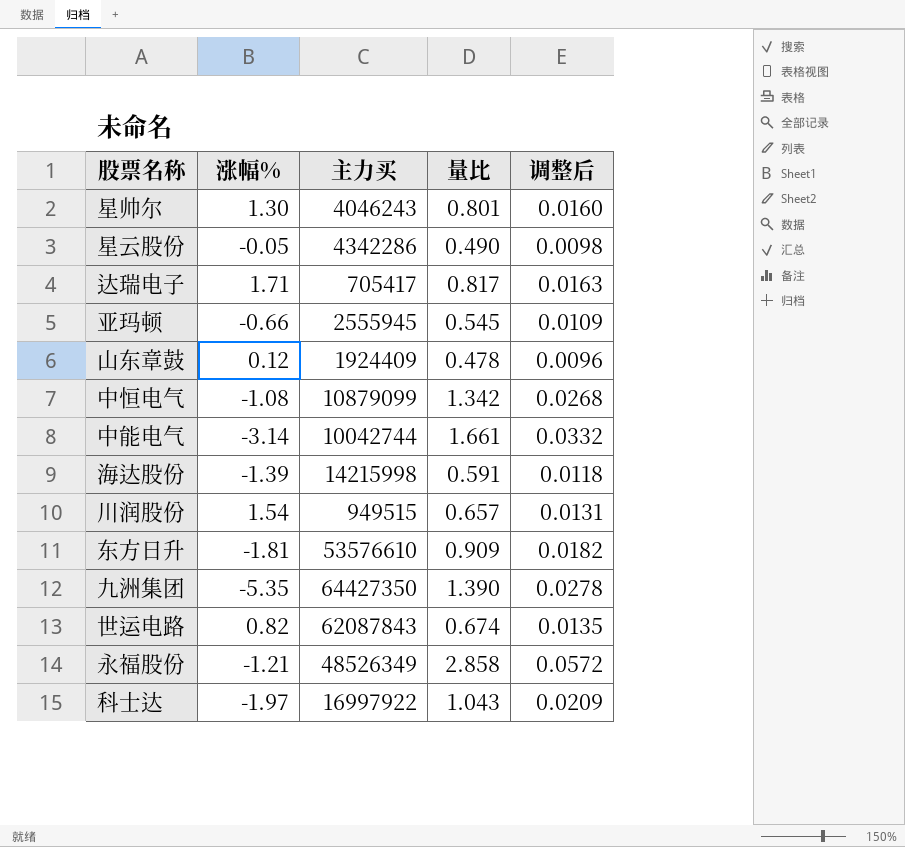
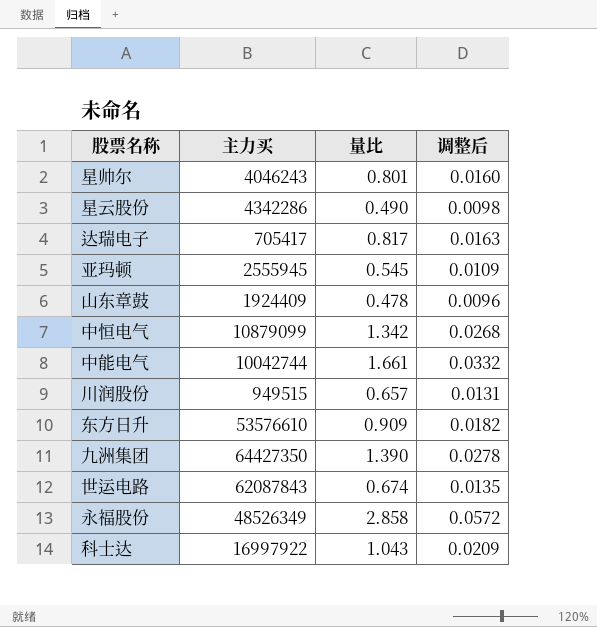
column 涨幅% | position: 2 -> none
row 海达股份: -1.39 | 14215998 | 0.591 | 0.0118 -> none

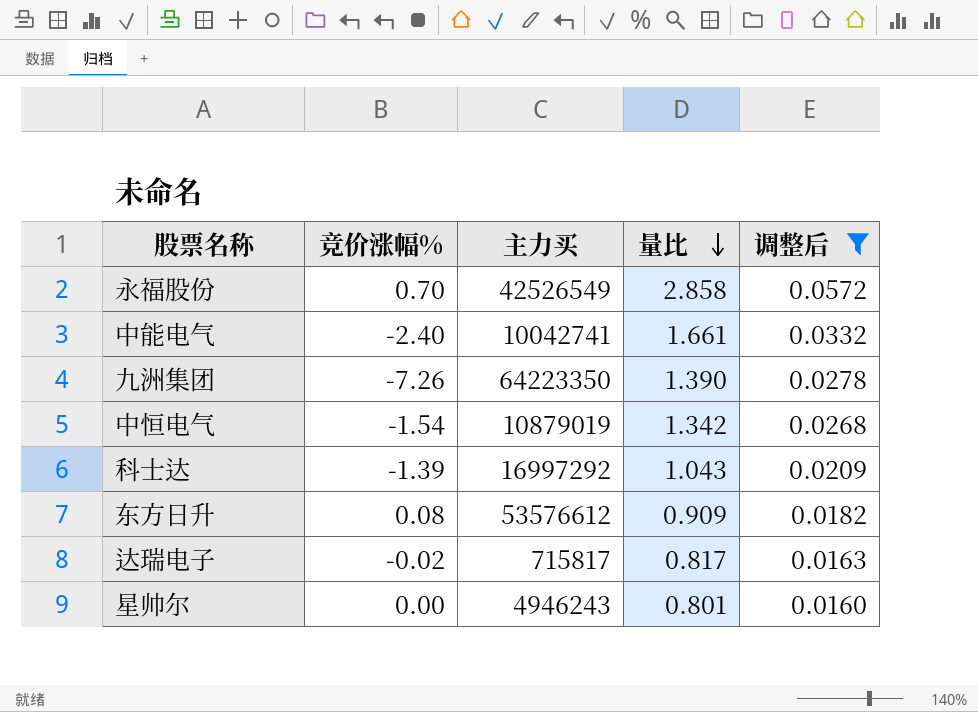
filter: none -> 调整后 >= 0.0160
row order: none -> 量比 descending
column 竞价涨幅% | position: none -> 2
永福股份 | 主力买: 48526349 -> 42526549
中能电气 | 主力买: 10042744 -> 10042741
九洲集团 | 主力买: 64427350 -> 64223350
中恒电气 | 主力买: 10879099 -> 10879019
科士达 | 主力买: 16997922 -> 16997292
东方日升 | 主力买: 53576610 -> 53576612
达瑞电子 | 主力买: 705417 -> 715817
星帅尔 | 主力买: 4046243 -> 4946243

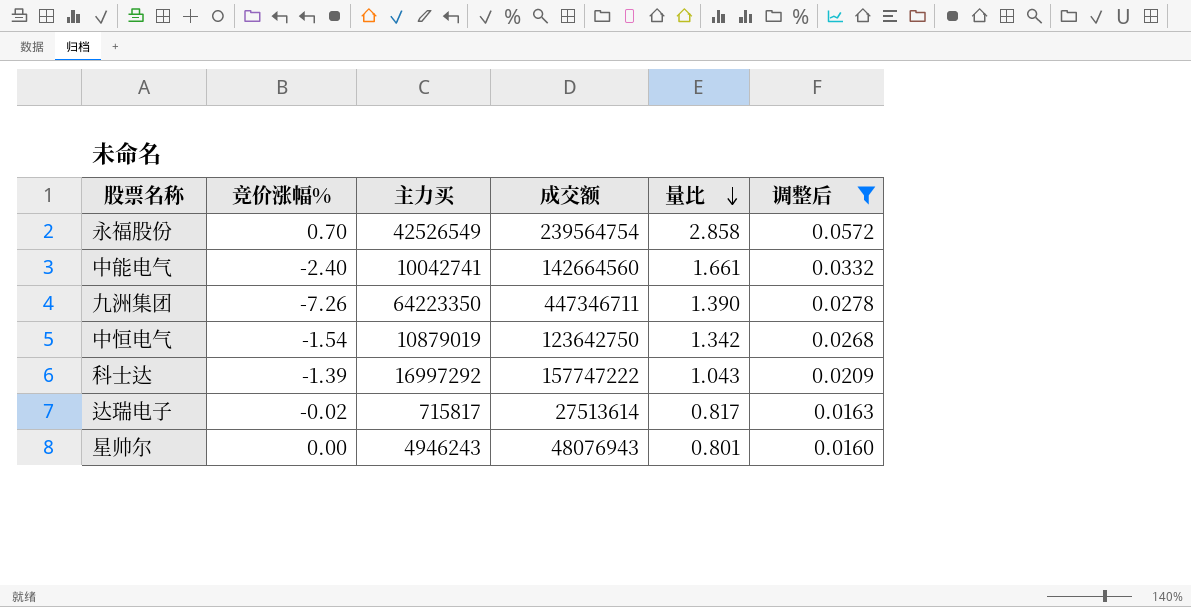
column 成交额 | position: none -> 4
row 东方日升: 0.08 | 53576612 | 0.909 | 0.0182 -> none

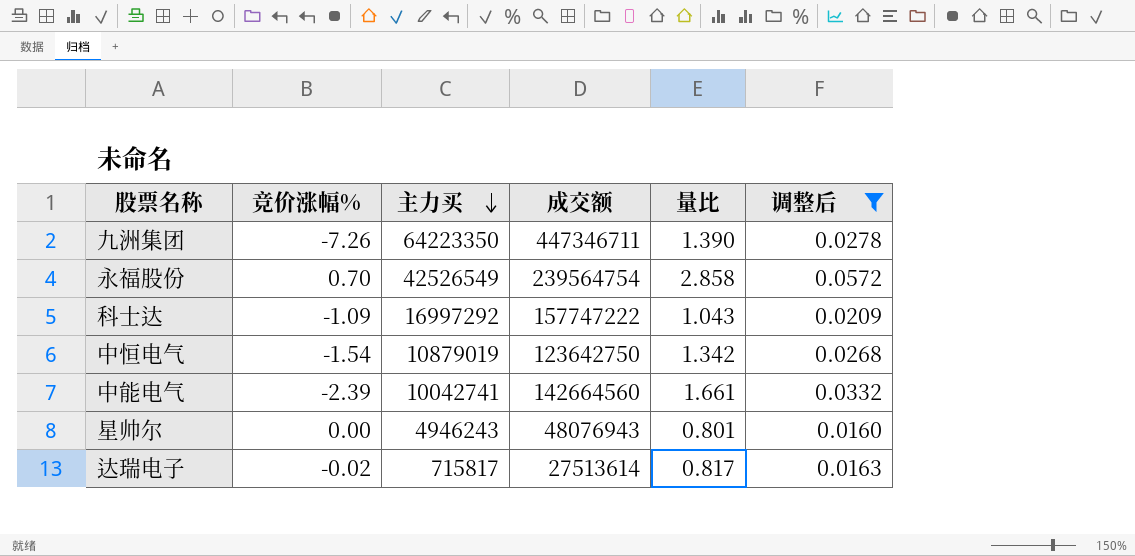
row order: 量比 descending -> 主力买 descending
科士达 | 竞价涨幅%: -1.39 -> -1.09
中能电气 | 竞价涨幅%: -2.40 -> -2.39

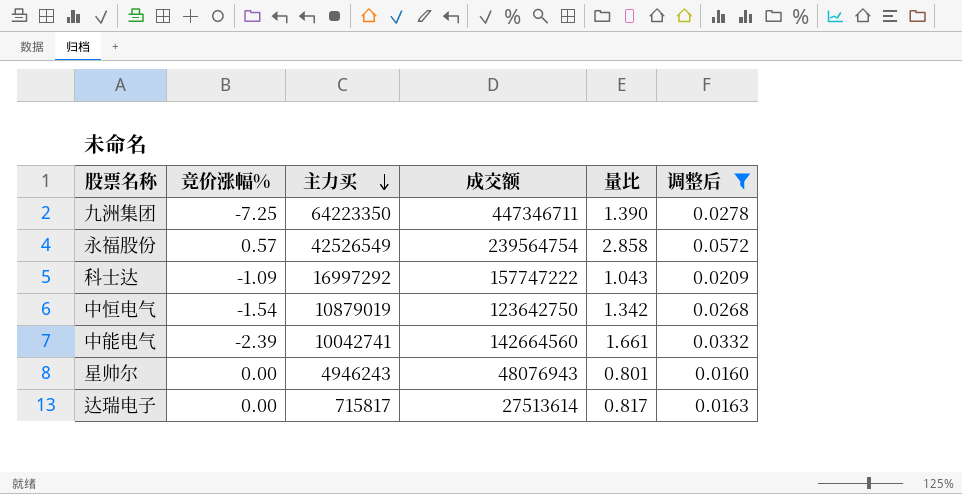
九洲集团 | 竞价涨幅%: -7.26 -> -7.25
永福股份 | 竞价涨幅%: 0.70 -> 0.57
达瑞电子 | 竞价涨幅%: -0.02 -> 0.00

